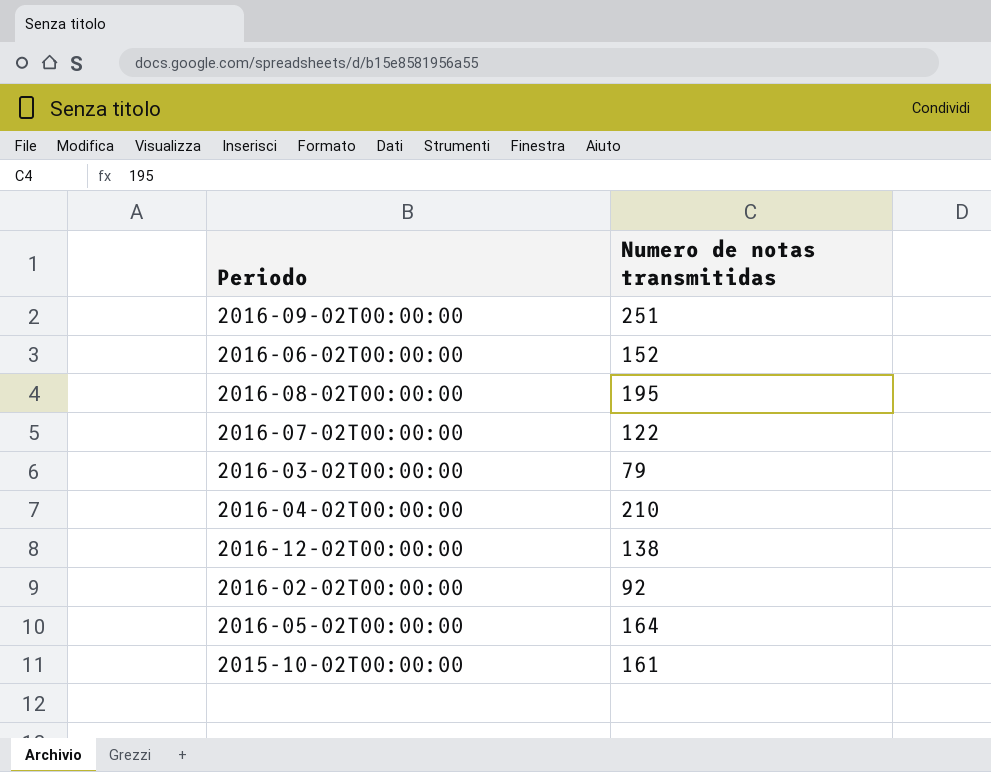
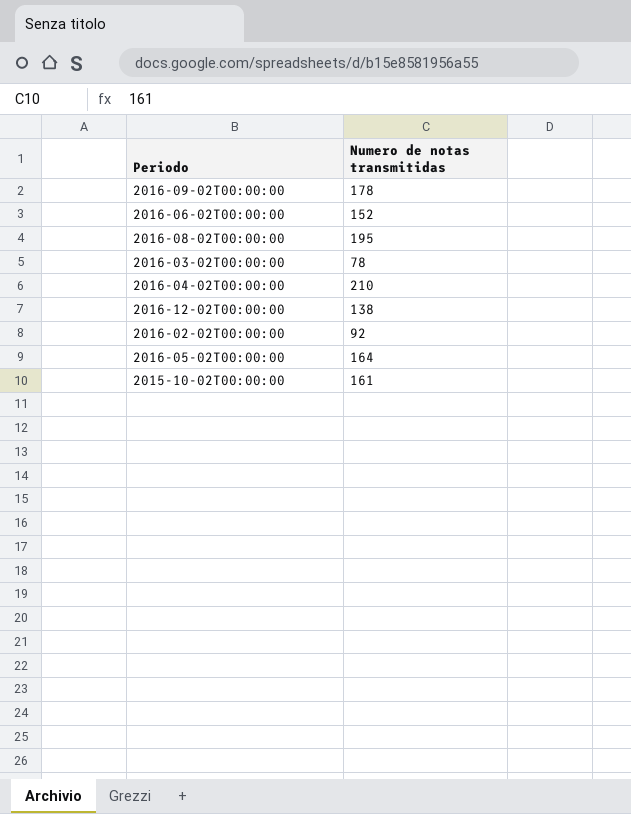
row 2016-07-02T00:00:00: 122 -> none
2016-09-02T00:00:00 | Numero de notas transmitidas: 251 -> 178
2016-03-02T00:00:00 | Numero de notas transmitidas: 79 -> 78

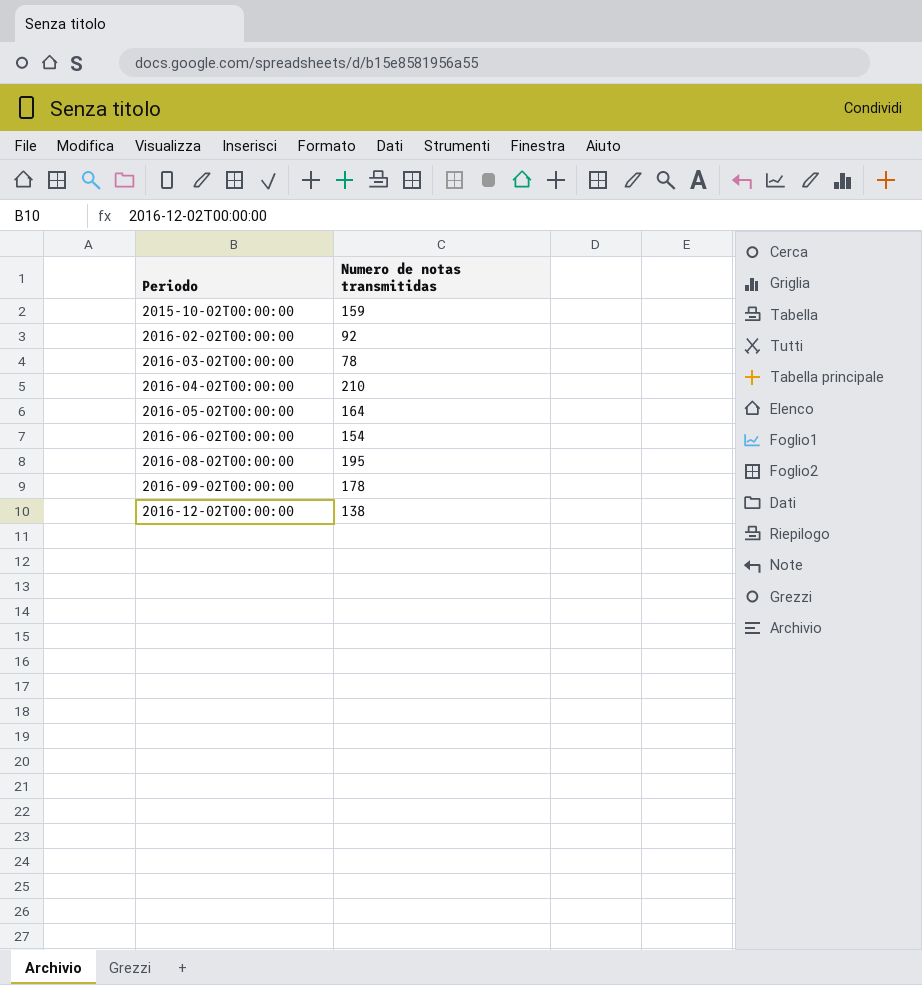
row order: none -> Periodo ascending
2015-10-02T00:00:00 | Numero de notas transmitidas: 161 -> 159
2016-06-02T00:00:00 | Numero de notas transmitidas: 152 -> 154

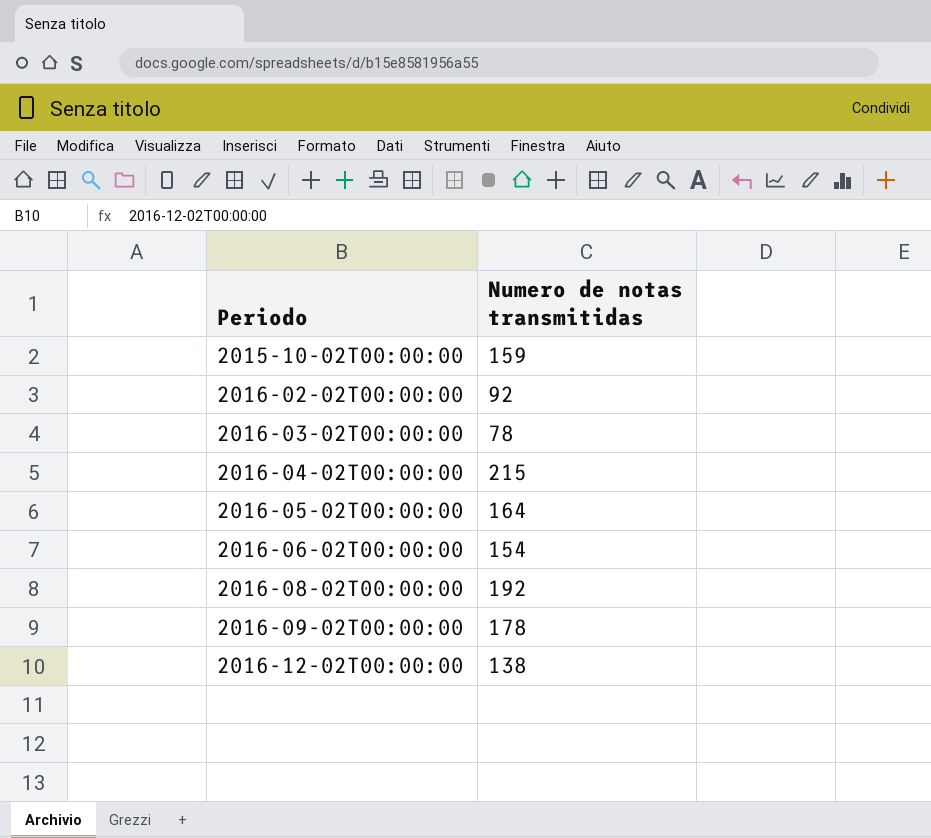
2016-04-02T00:00:00 | Numero de notas transmitidas: 210 -> 215
2016-08-02T00:00:00 | Numero de notas transmitidas: 195 -> 192

